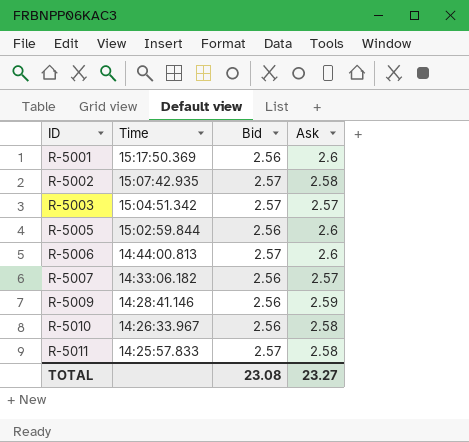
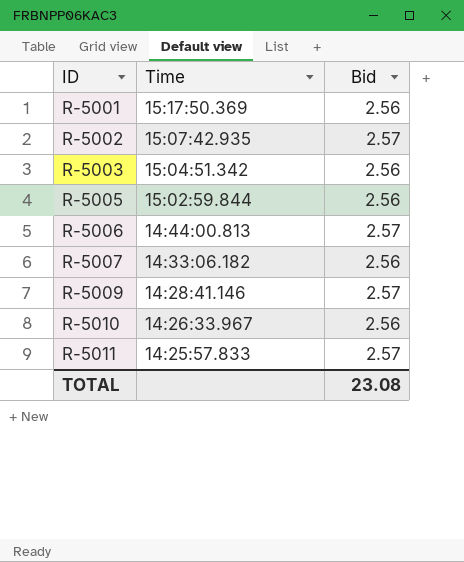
column Ask | position: 4 -> none
R-5003 | Bid: 2.57 -> 2.56
R-5009 | Bid: 2.56 -> 2.57

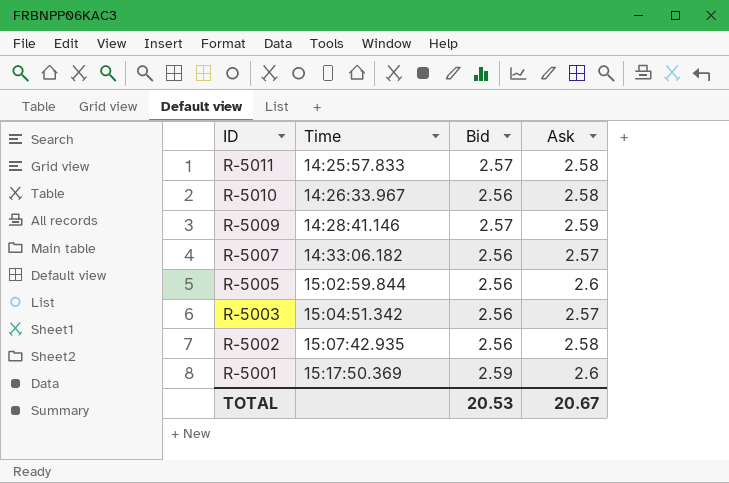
row order: ID ascending -> ID descending
column Ask | position: none -> 4
row R-5006: 14:44:00.813 | 2.57 -> none
R-5002 | Bid: 2.57 -> 2.56
R-5001 | Bid: 2.56 -> 2.59
TOTAL | Bid: 23.08 -> 20.53

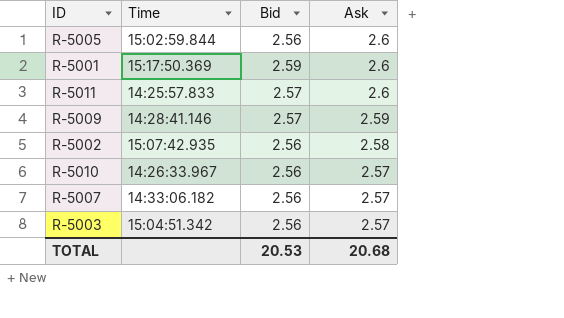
row order: ID descending -> Ask descending
R-5011 | Ask: 2.58 -> 2.6
R-5010 | Ask: 2.58 -> 2.57
TOTAL | Ask: 20.67 -> 20.68

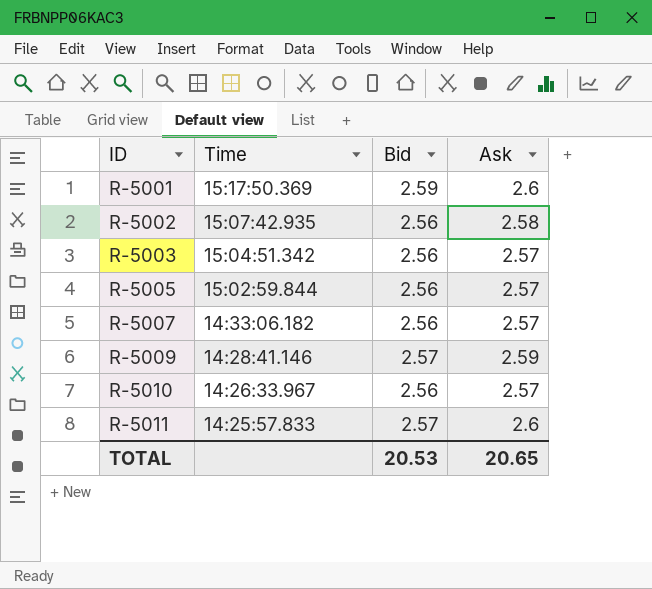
row order: Ask descending -> ID ascending
R-5005 | Ask: 2.6 -> 2.57
TOTAL | Ask: 20.68 -> 20.65

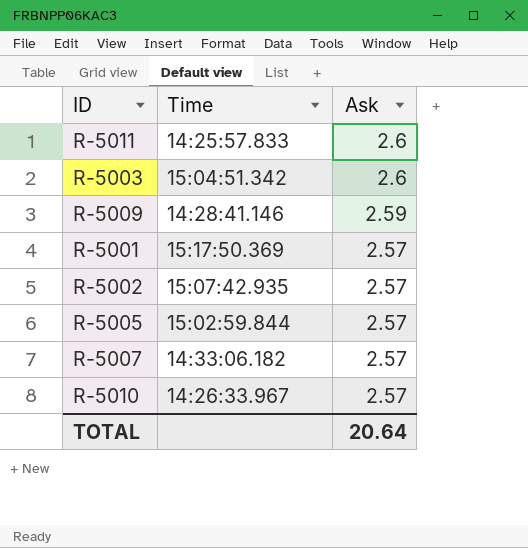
row order: ID ascending -> Ask descending
column Bid | position: 3 -> none
R-5003 | Ask: 2.57 -> 2.6
R-5001 | Ask: 2.6 -> 2.57
R-5002 | Ask: 2.58 -> 2.57
TOTAL | Ask: 20.65 -> 20.64

